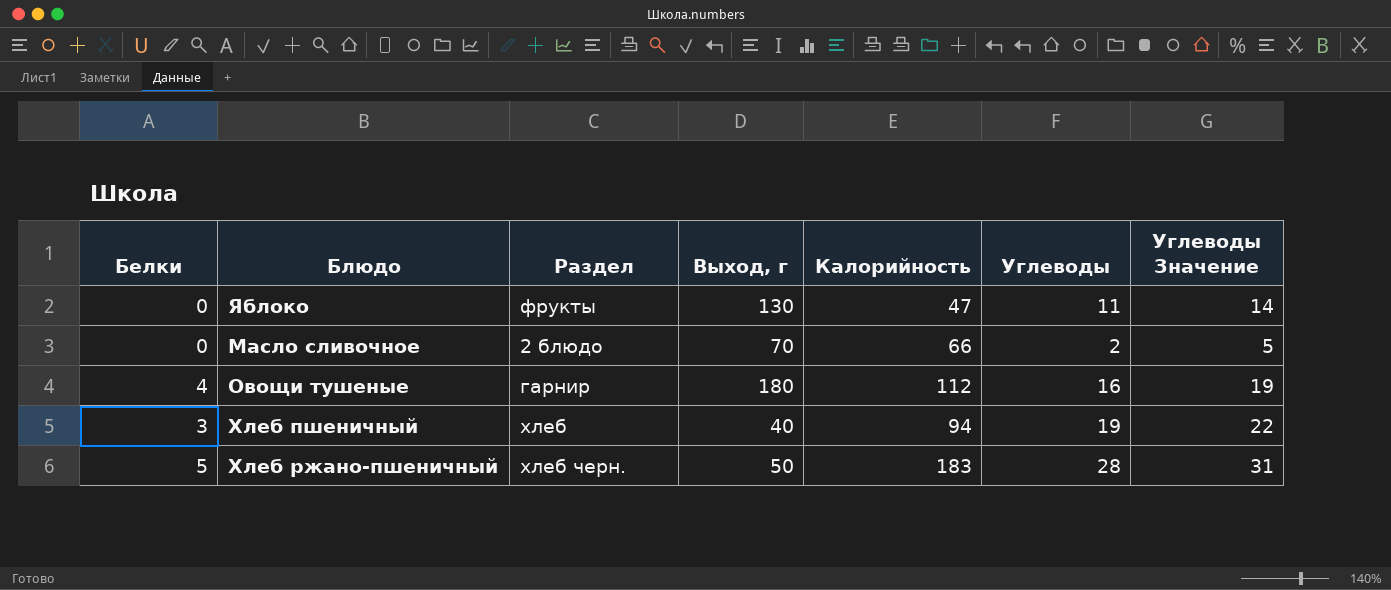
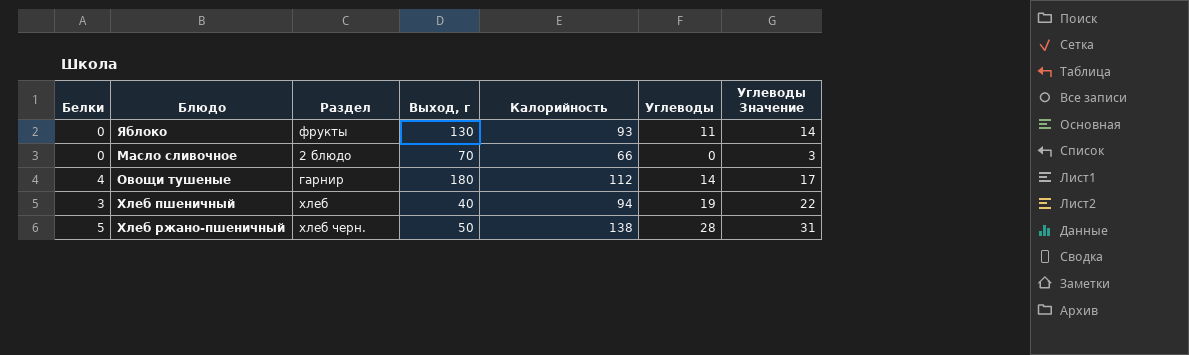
Яблоко | Калорийность: 47 -> 93
Масло сливочное | Углеводы: 2 -> 0
Масло сливочное | Углеводы Значение: 5 -> 3
Овощи тушеные | Углеводы: 16 -> 14
Овощи тушеные | Углеводы Значение: 19 -> 17
Хлеб ржано-пшеничный | Калорийность: 183 -> 138

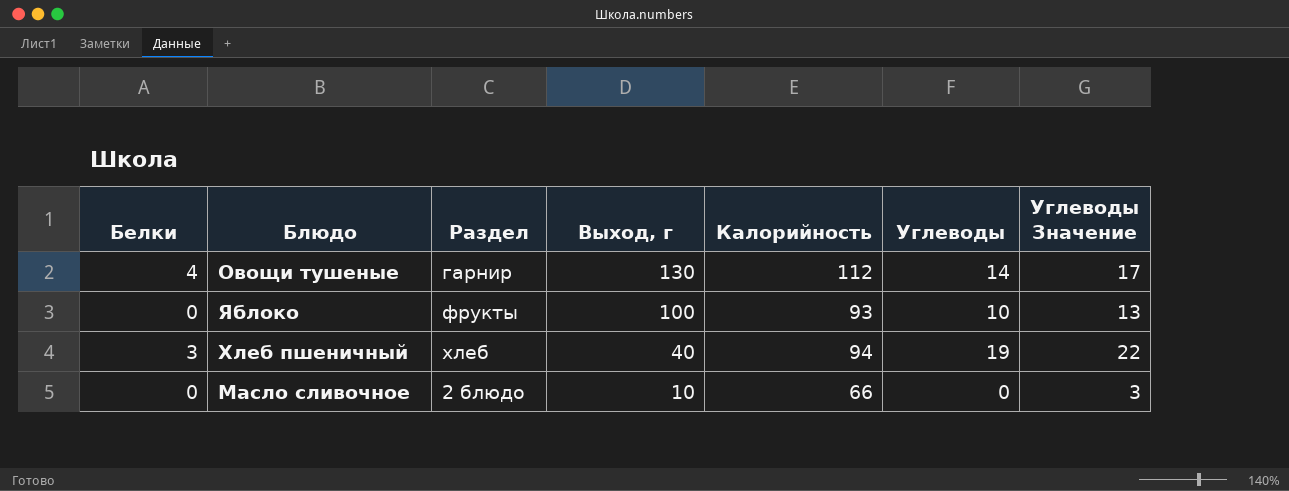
row order: none -> Выход, г descending
row Хлеб ржано-пшеничный: 5 | хлеб черн. | 50 | 138 | 28 | 31 -> none
Овощи тушеные | Выход, г: 180 -> 130
Яблоко | Выход, г: 130 -> 100
Яблоко | Углеводы: 11 -> 10
Яблоко | Углеводы Значение: 14 -> 13
Масло сливочное | Выход, г: 70 -> 10

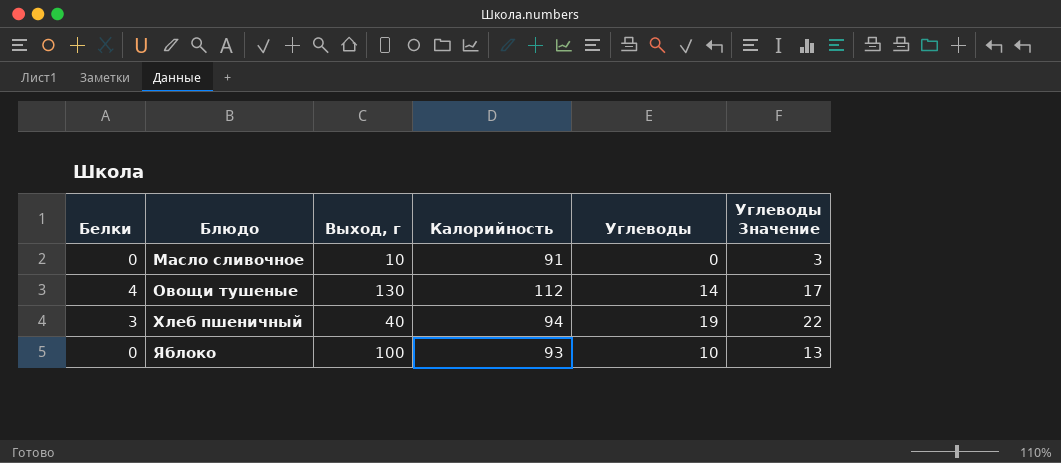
row order: Выход, г descending -> Блюдо ascending
column Раздел | position: 3 -> none
Масло сливочное | Калорийность: 66 -> 91

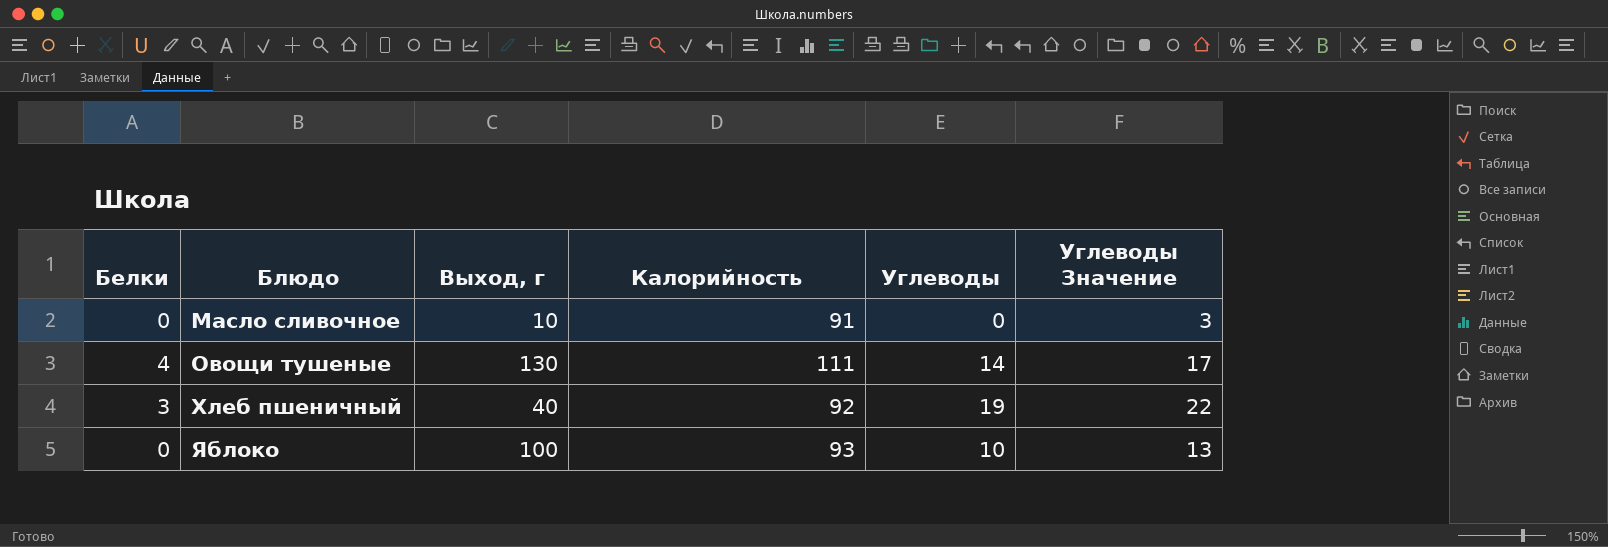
Овощи тушеные | Калорийность: 112 -> 111
Хлеб пшеничный | Калорийность: 94 -> 92

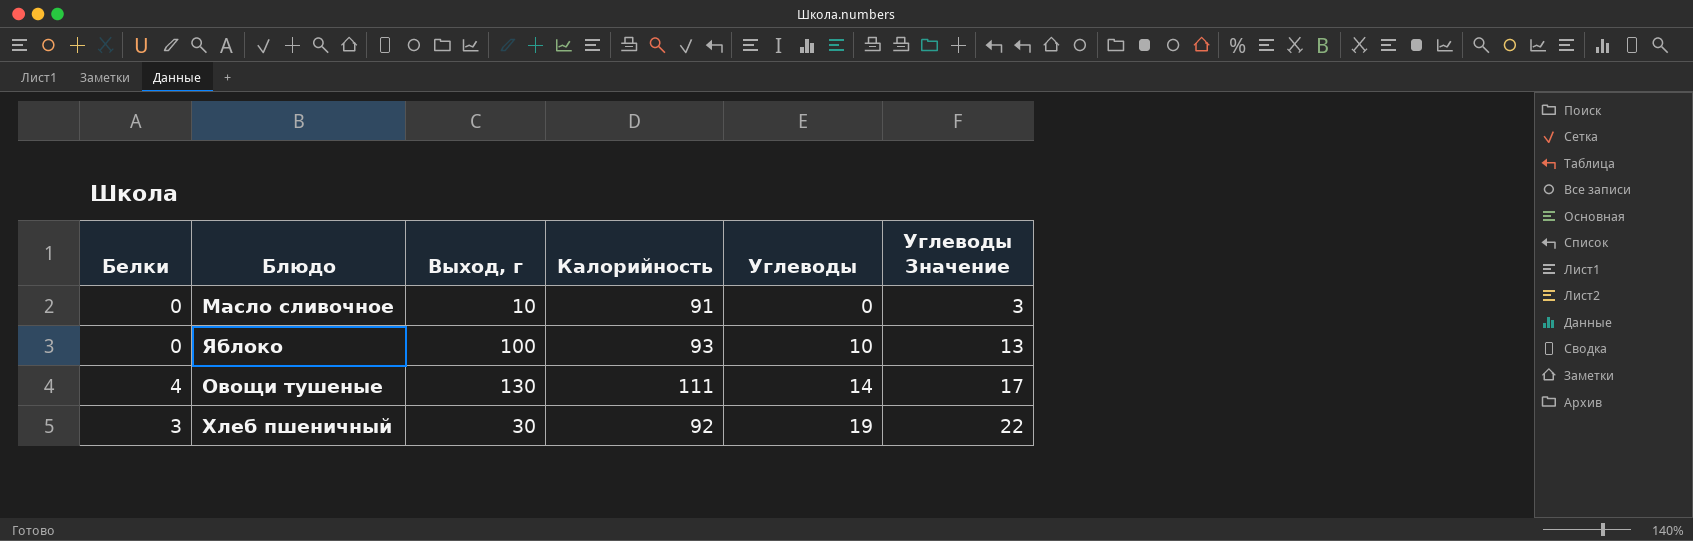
row order: Блюдо ascending -> Углеводы ascending
Хлеб пшеничный | Выход, г: 40 -> 30

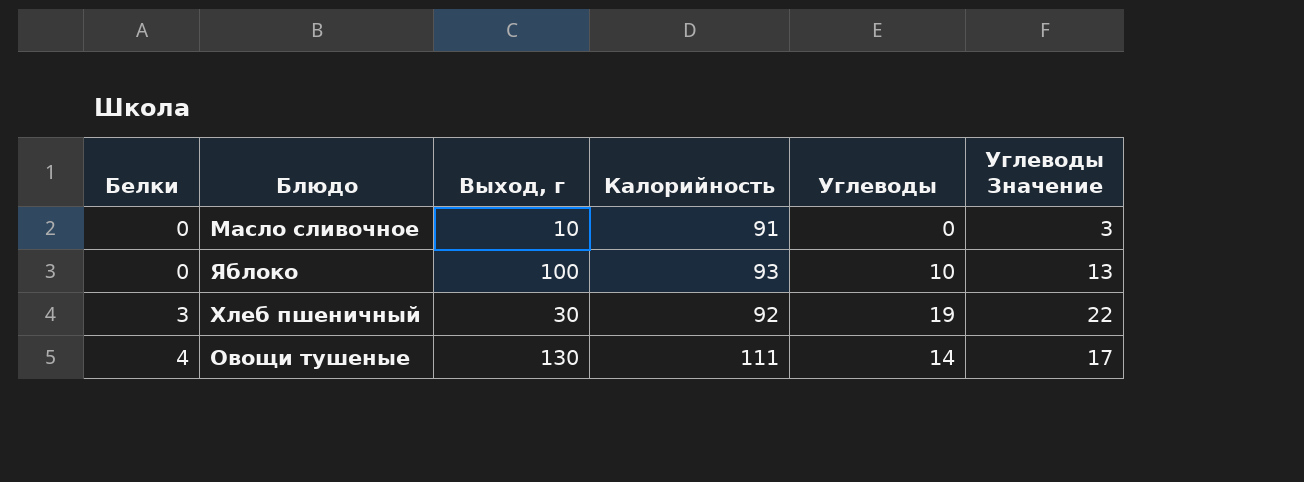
row order: Углеводы ascending -> Белки ascending

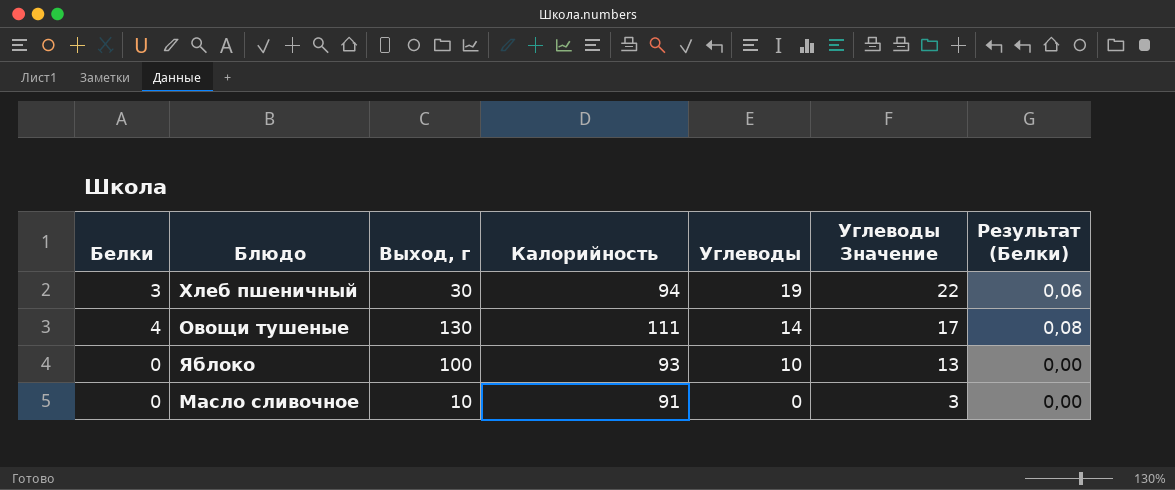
row order: Белки ascending -> Углеводы descending
column Результат (Белки) | formula: none -> [Белки] * 0,02
Хлеб пшеничный | Калорийность: 92 -> 94

